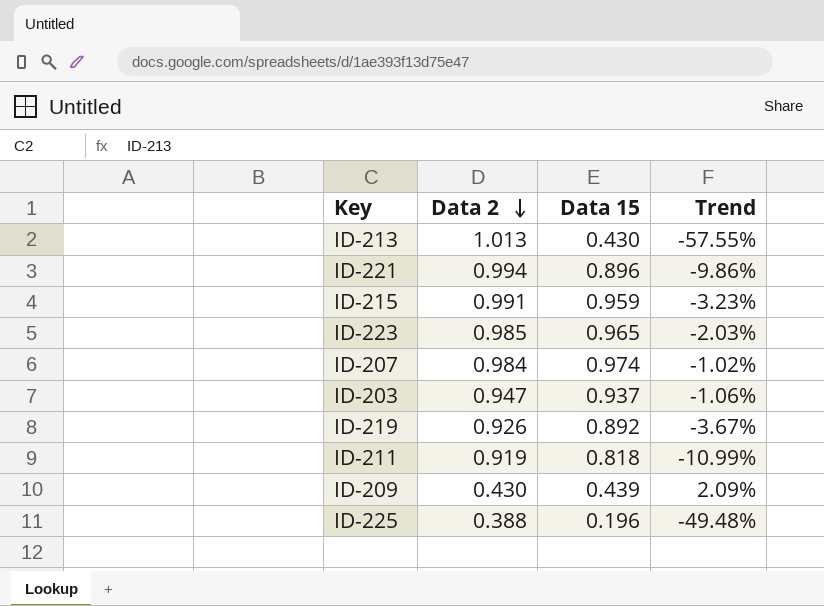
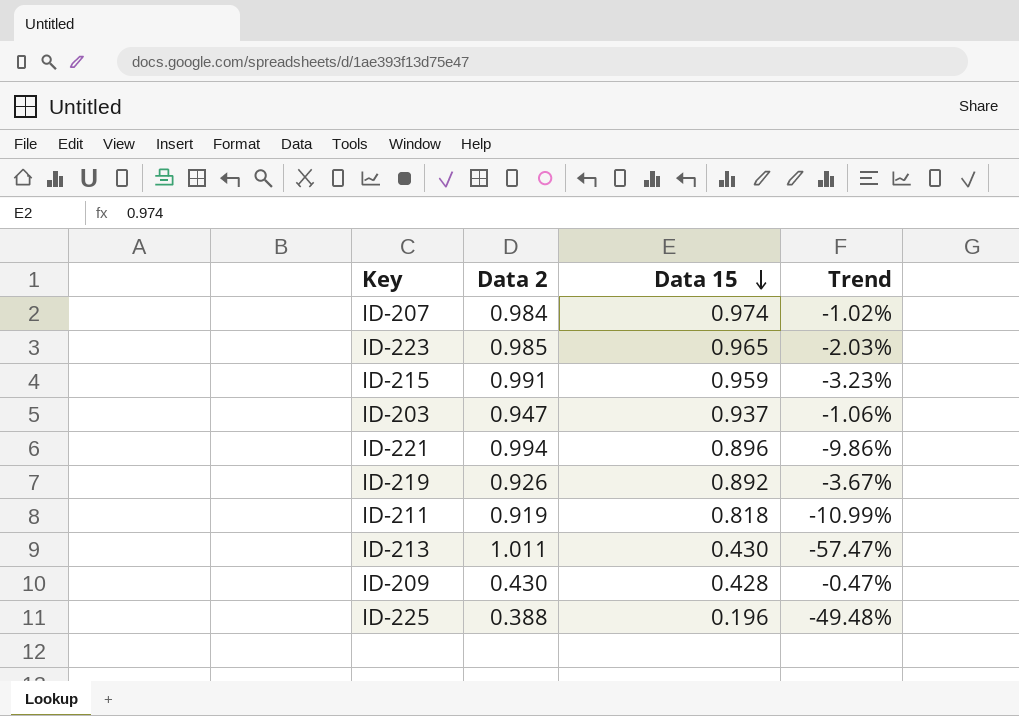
row order: Data 2 descending -> Data 15 descending
ID-213 | Data 2: 1.013 -> 1.011
ID-213 | Trend: -57.55% -> -57.47%
ID-209 | Data 15: 0.439 -> 0.428
ID-209 | Trend: 2.09% -> -0.47%

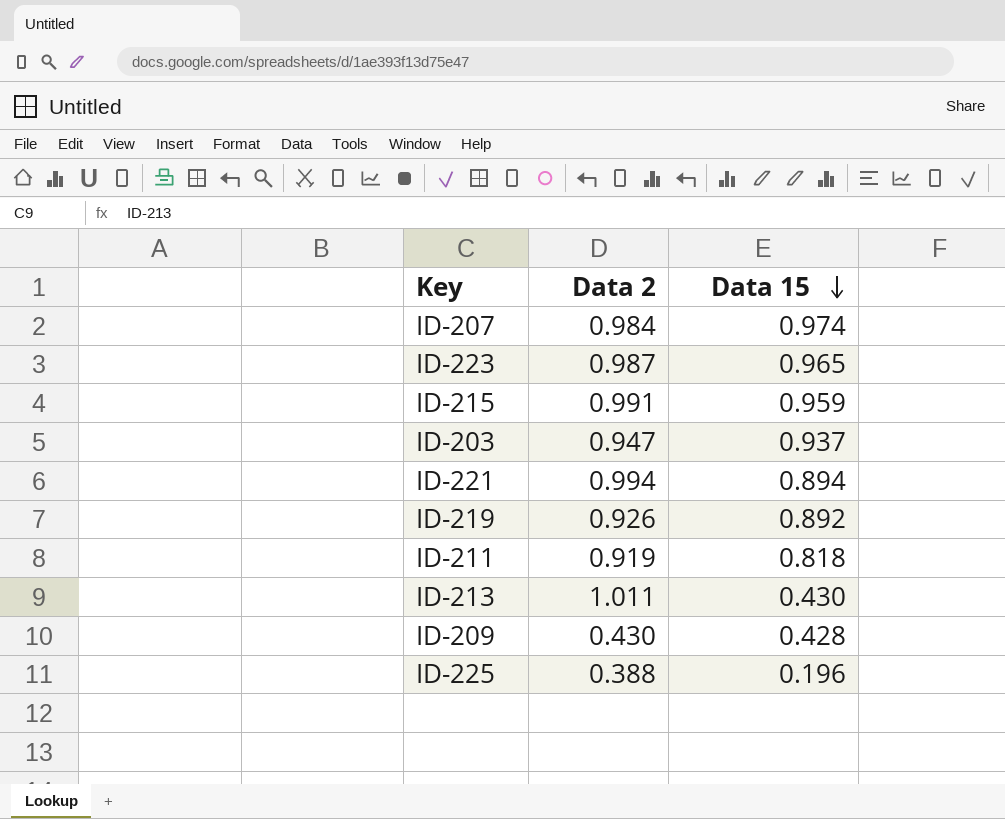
column Trend | formula: ([Data 15] - [Data 2]) / [Data 2] -> none
ID-223 | Data 2: 0.985 -> 0.987
ID-221 | Data 15: 0.896 -> 0.894

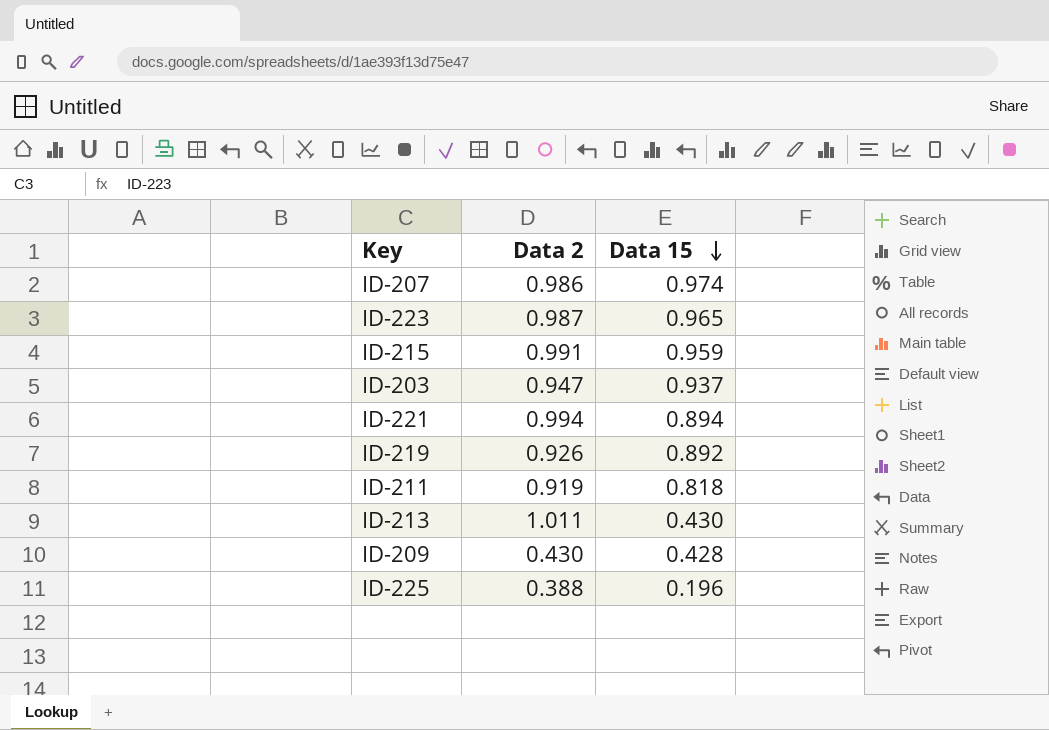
ID-207 | Data 2: 0.984 -> 0.986

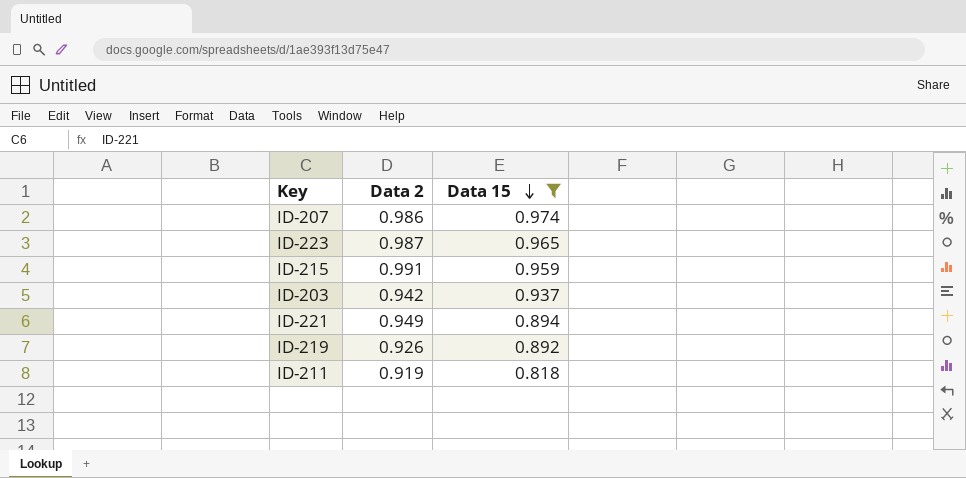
filter: none -> Data 15 >= 0.818
ID-203 | Data 2: 0.947 -> 0.942
ID-221 | Data 2: 0.994 -> 0.949

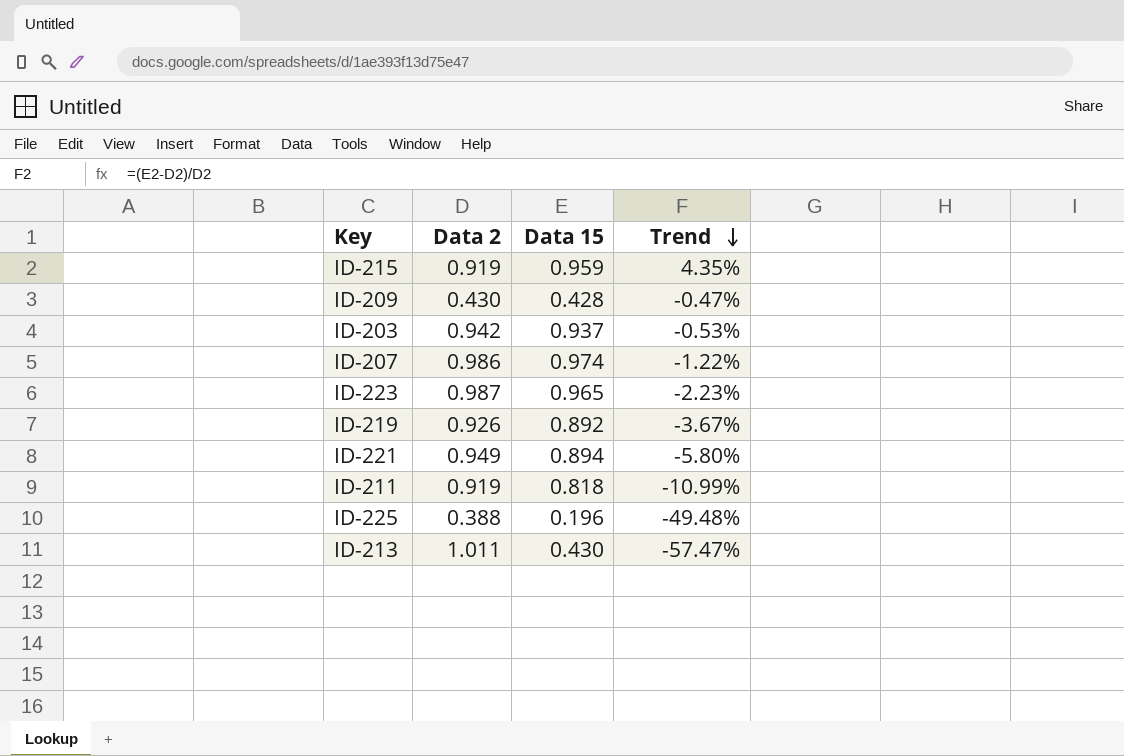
filter: Data 15 >= 0.818 -> none
row order: Data 15 descending -> Trend descending
column Trend | formula: none -> ([Data 15] - [Data 2]) / [Data 2]
ID-215 | Data 2: 0.991 -> 0.919

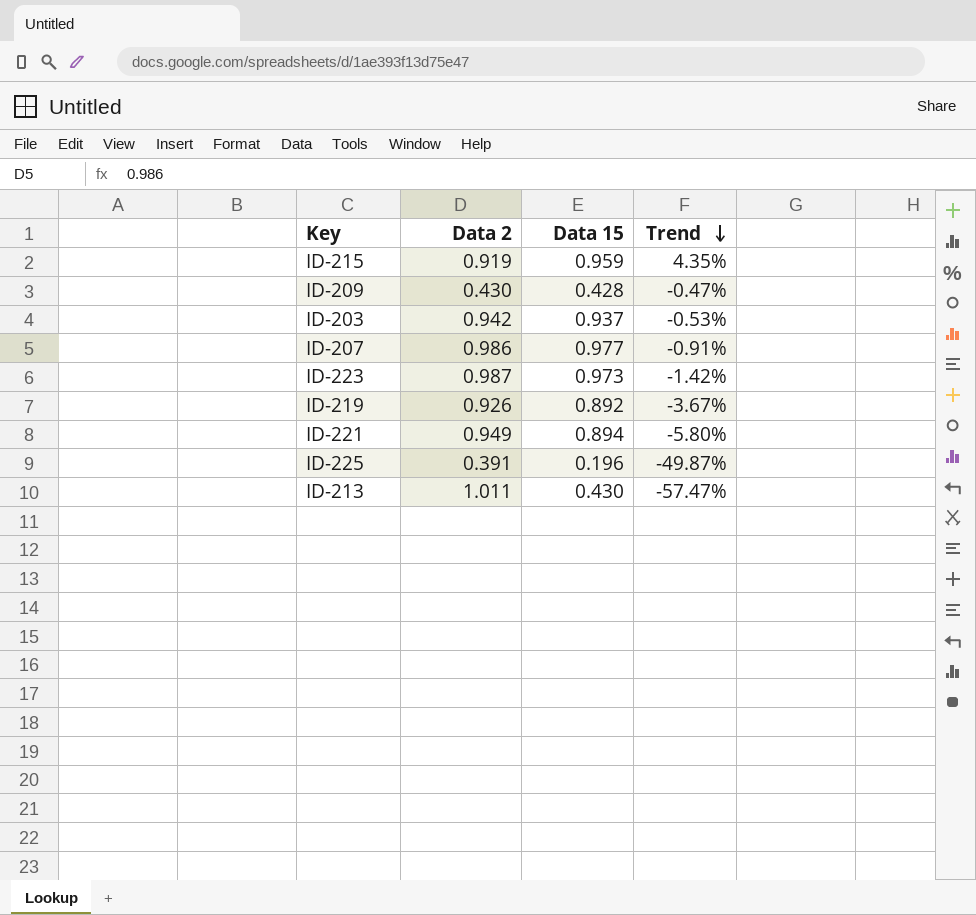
row ID-211: 0.919 | 0.818 | -10.99% -> none
ID-207 | Data 15: 0.974 -> 0.977
ID-207 | Trend: -1.22% -> -0.91%
ID-223 | Data 15: 0.965 -> 0.973
ID-223 | Trend: -2.23% -> -1.42%
ID-225 | Data 2: 0.388 -> 0.391
ID-225 | Trend: -49.48% -> -49.87%

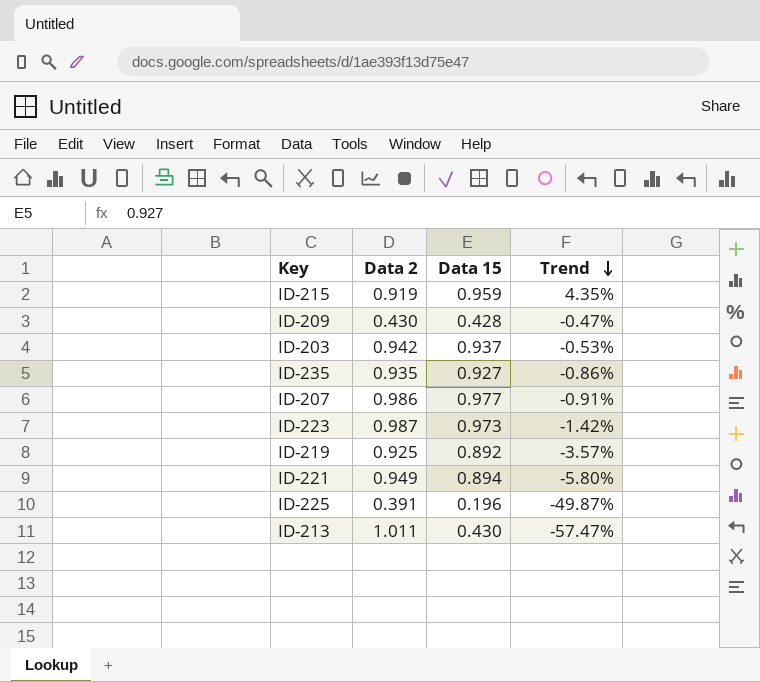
row ID-235: none -> 0.935 | 0.927 | -0.86%
ID-219 | Data 2: 0.926 -> 0.925
ID-219 | Trend: -3.67% -> -3.57%

